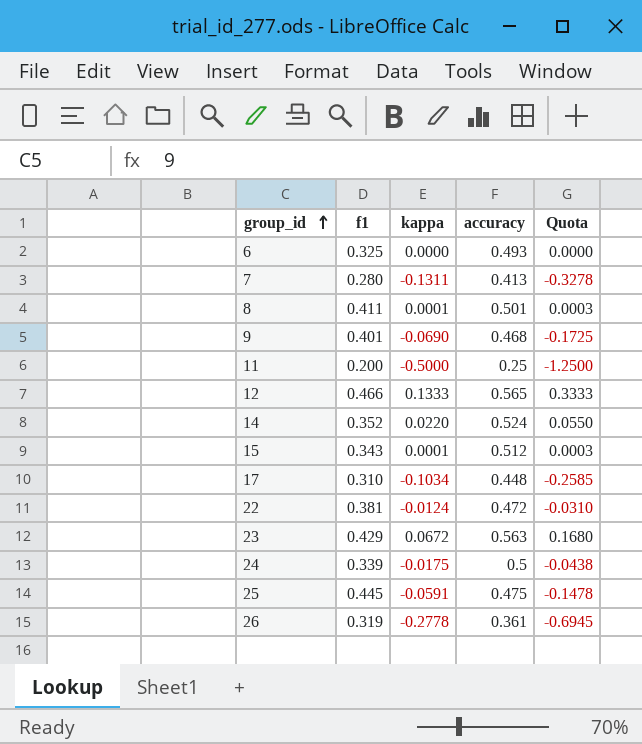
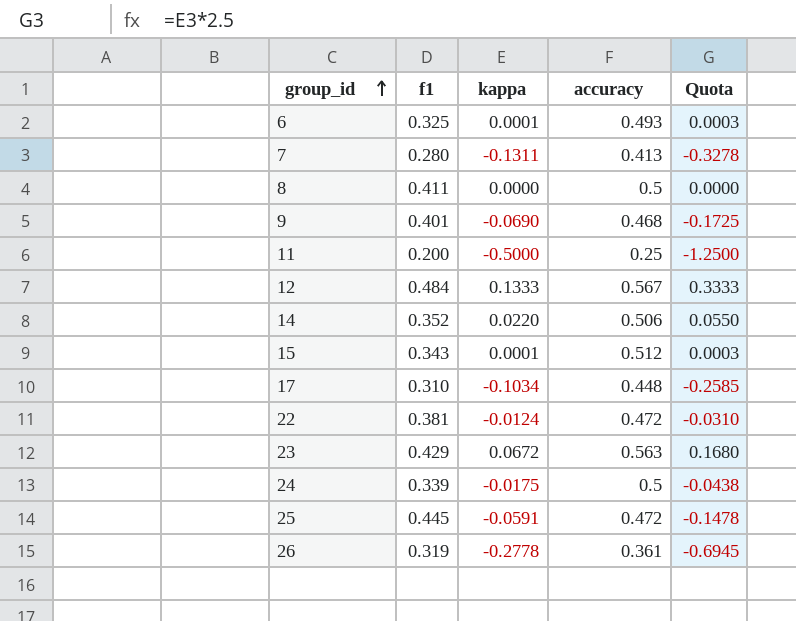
6 | kappa: 0.0000 -> 0.0001
6 | Quota: 0.0000 -> 0.0003
8 | kappa: 0.0001 -> 0.0000
8 | accuracy: 0.501 -> 0.5
8 | Quota: 0.0003 -> 0.0000
12 | f1: 0.466 -> 0.484
12 | accuracy: 0.565 -> 0.567
14 | accuracy: 0.524 -> 0.506
25 | accuracy: 0.475 -> 0.472

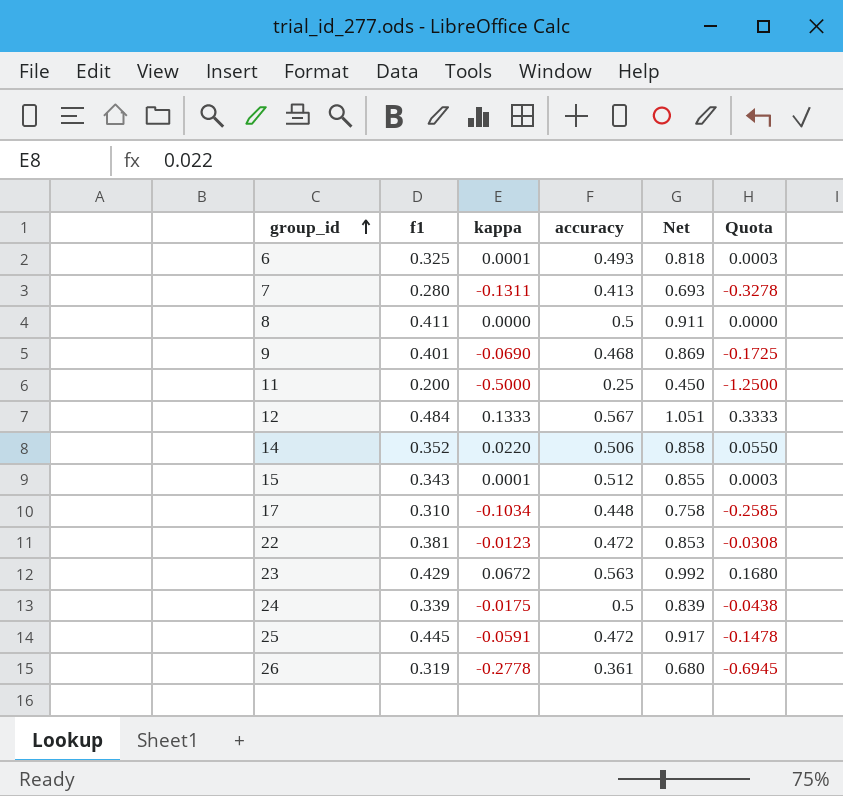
column Net | formula: none -> [f1] + [accuracy]
22 | kappa: -0.0124 -> -0.0123
22 | Quota: -0.0310 -> -0.0308

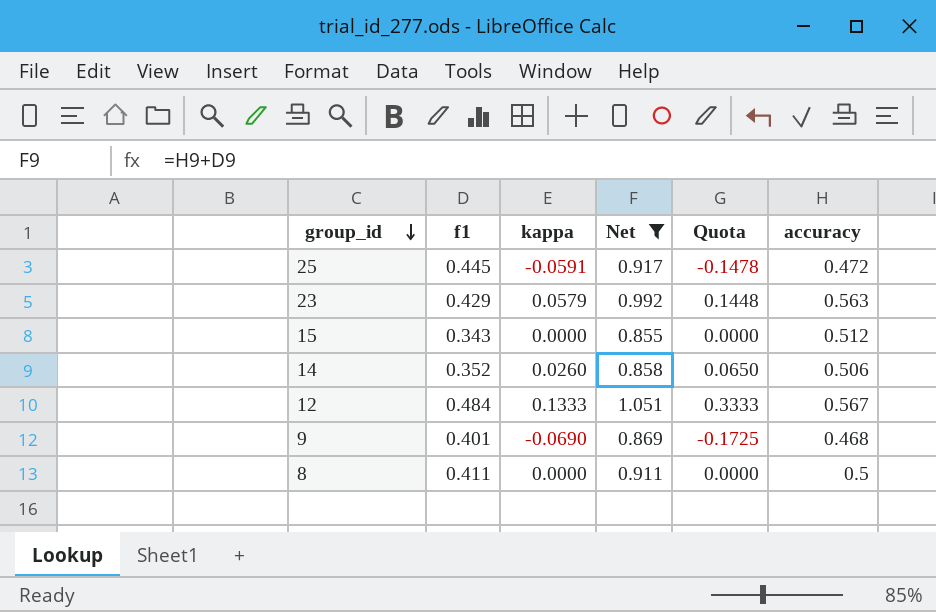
filter: none -> Net >= 0.855
row order: group_id ascending -> group_id descending
column accuracy | position: 4 -> 6
23 | kappa: 0.0672 -> 0.0579
23 | Quota: 0.1680 -> 0.1448
15 | kappa: 0.0001 -> 0.0000
15 | Quota: 0.0003 -> 0.0000
14 | kappa: 0.0220 -> 0.0260
14 | Quota: 0.0550 -> 0.0650

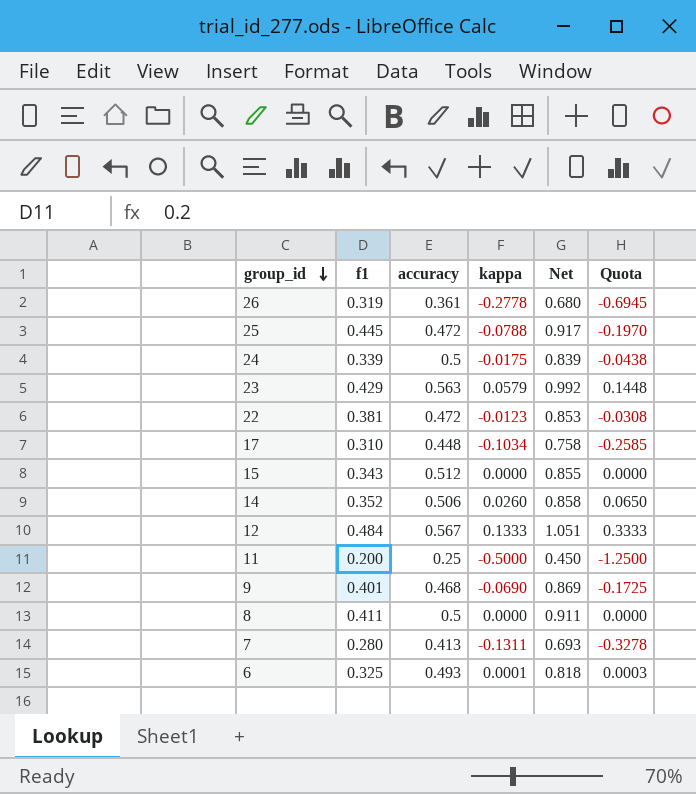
filter: Net >= 0.855 -> none
column accuracy | position: 6 -> 3
25 | kappa: -0.0591 -> -0.0788
25 | Quota: -0.1478 -> -0.1970

